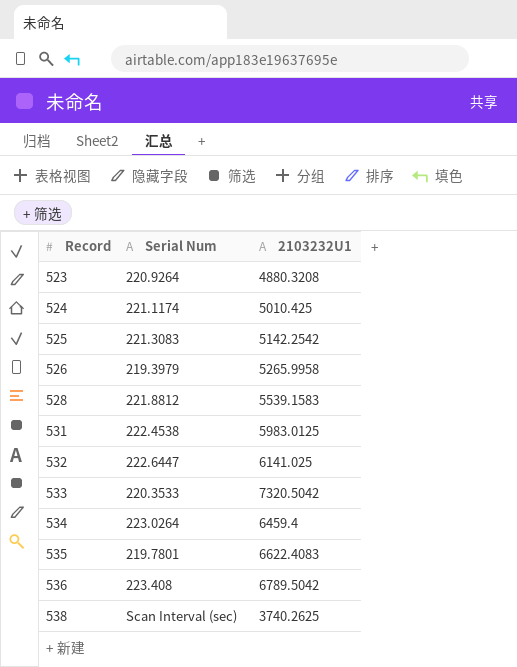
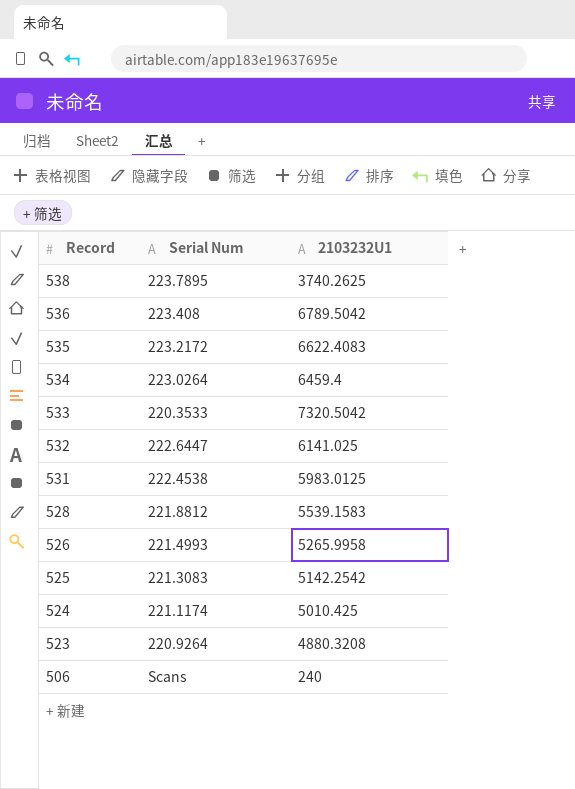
row order: Record ascending -> Record descending
538 | Serial Num: Scan Interval (sec) -> 223.7895
535 | Serial Num: 219.7801 -> 223.2172
526 | Serial Num: 219.3979 -> 221.4993
row 506: none -> Scans | 240

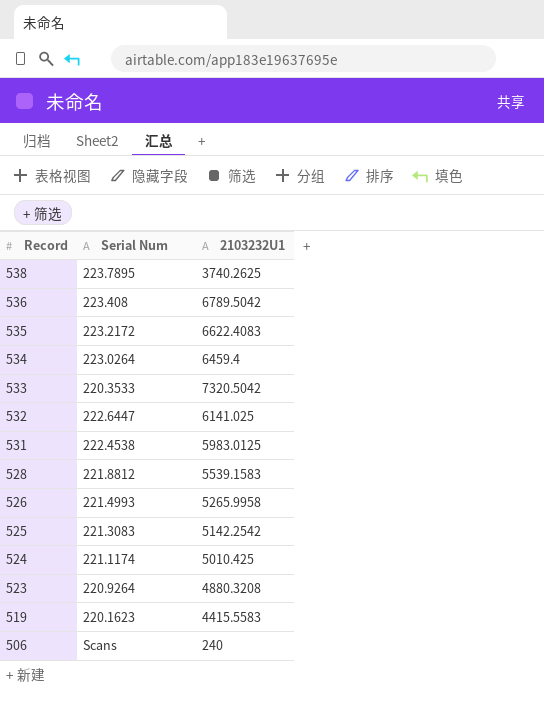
row 519: none -> 220.1623 | 4415.5583

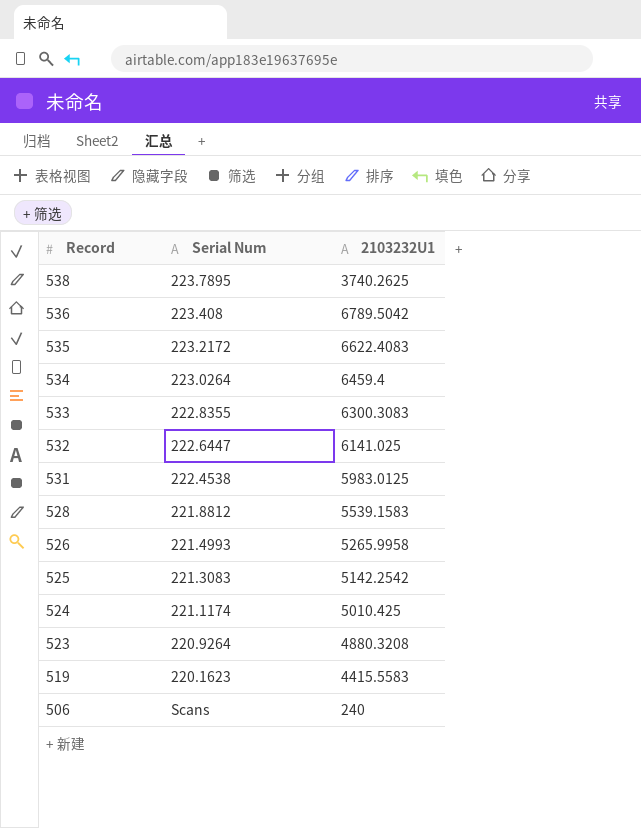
533 | Serial Num: 220.3533 -> 222.8355
533 | 2103232U1: 7320.5042 -> 6300.3083

